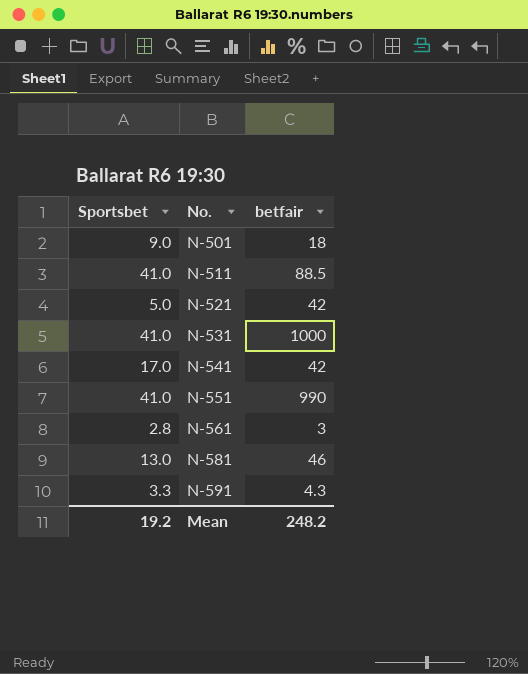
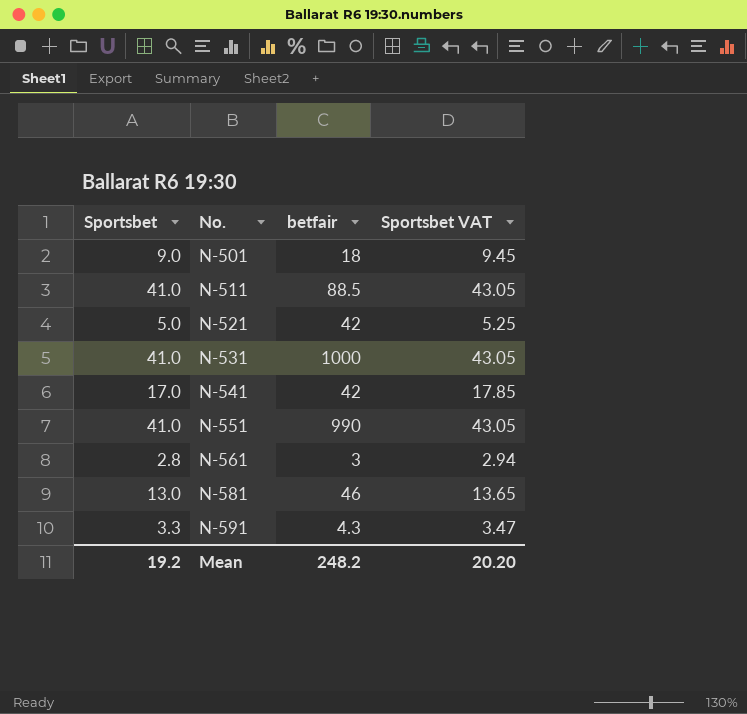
column Sportsbet VAT | formula: none -> [Sportsbet] * 1.05

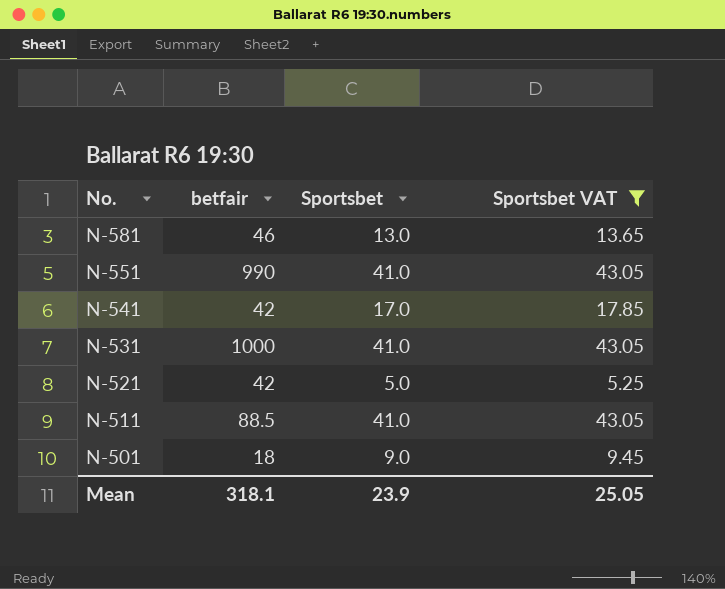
filter: none -> Sportsbet VAT >= 5.25
row order: No. ascending -> No. descending
column Sportsbet | position: 1 -> 3
Mean | betfair: 248.2 -> 318.1
Mean | Sportsbet: 19.2 -> 23.9
Mean | Sportsbet VAT: 20.20 -> 25.05

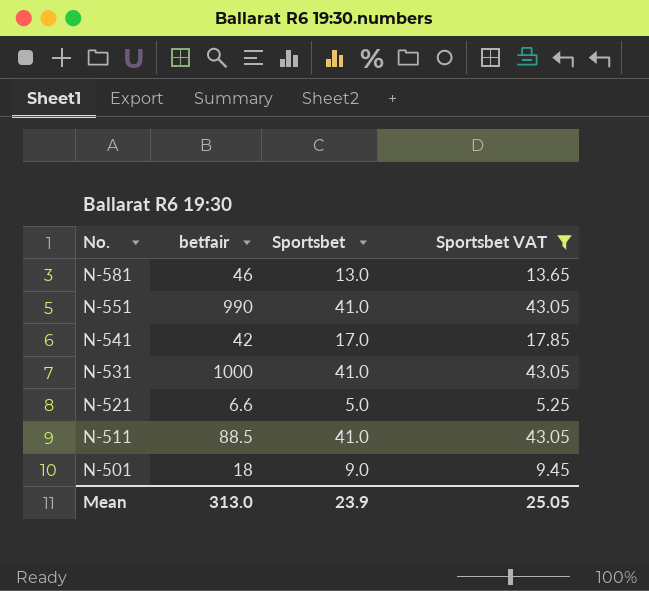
N-521 | betfair: 42 -> 6.6
Mean | betfair: 318.1 -> 313.0

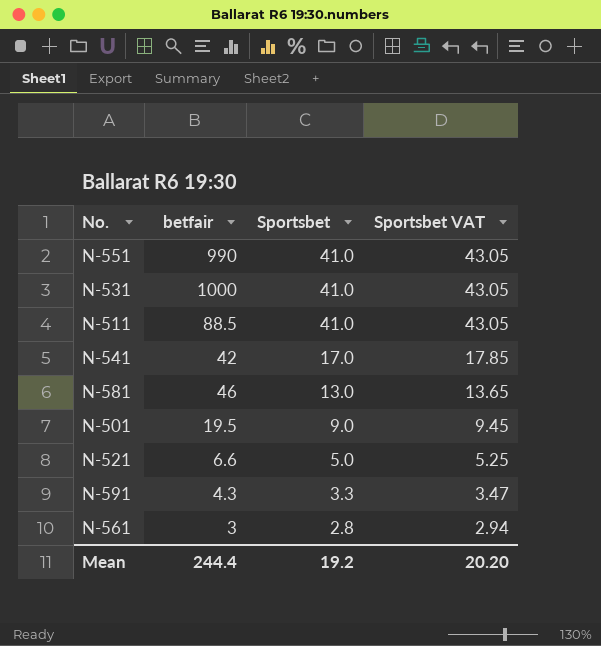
filter: Sportsbet VAT >= 5.25 -> none
row order: No. descending -> Sportsbet descending
N-501 | betfair: 18 -> 19.5
Mean | betfair: 313.0 -> 244.4
Mean | Sportsbet: 23.9 -> 19.2
Mean | Sportsbet VAT: 25.05 -> 20.20

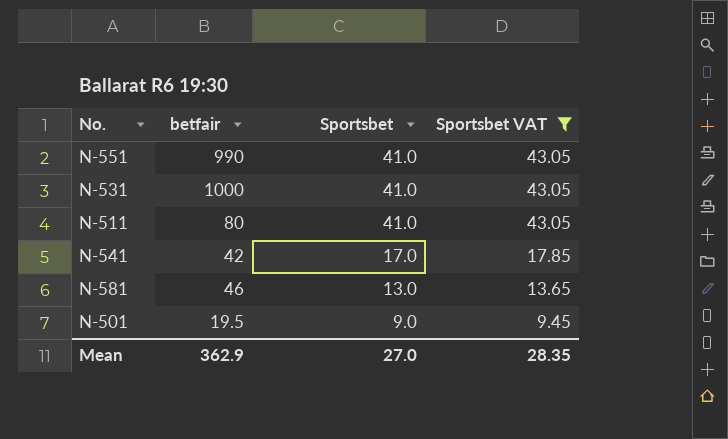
filter: none -> Sportsbet VAT >= 9.45
N-511 | betfair: 88.5 -> 80
Mean | betfair: 244.4 -> 362.9
Mean | Sportsbet: 19.2 -> 27.0
Mean | Sportsbet VAT: 20.20 -> 28.35

